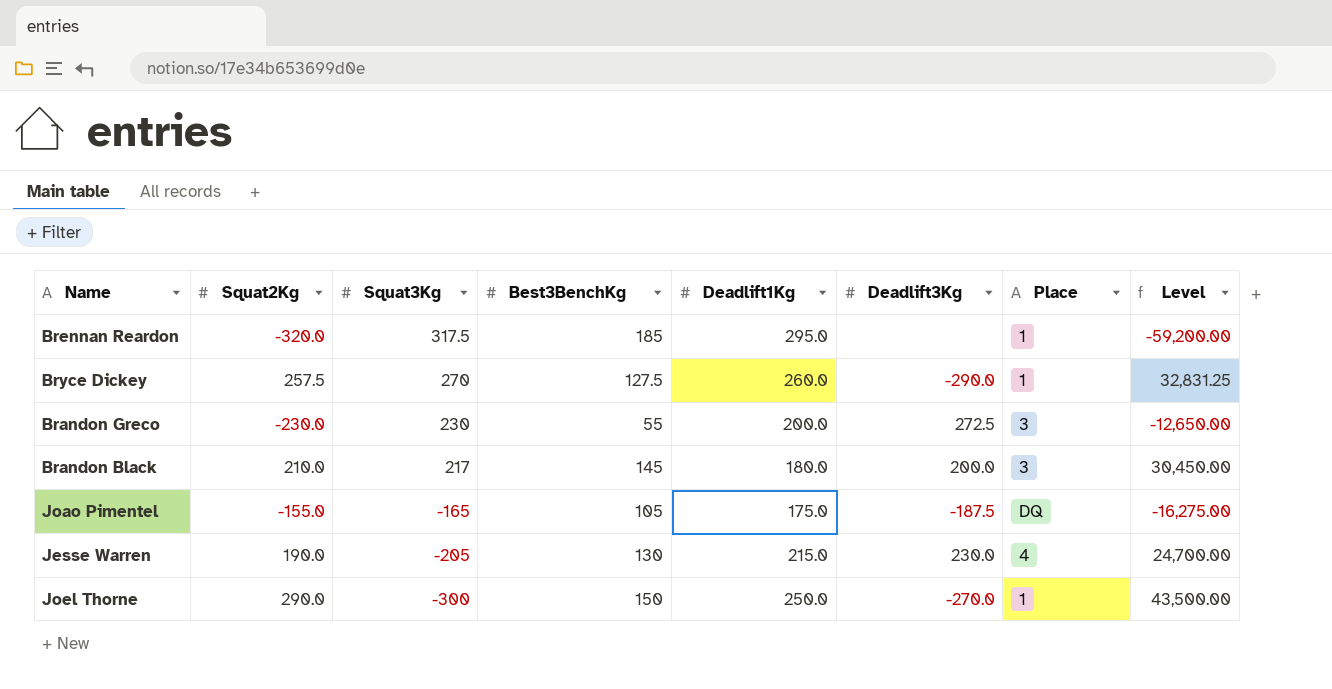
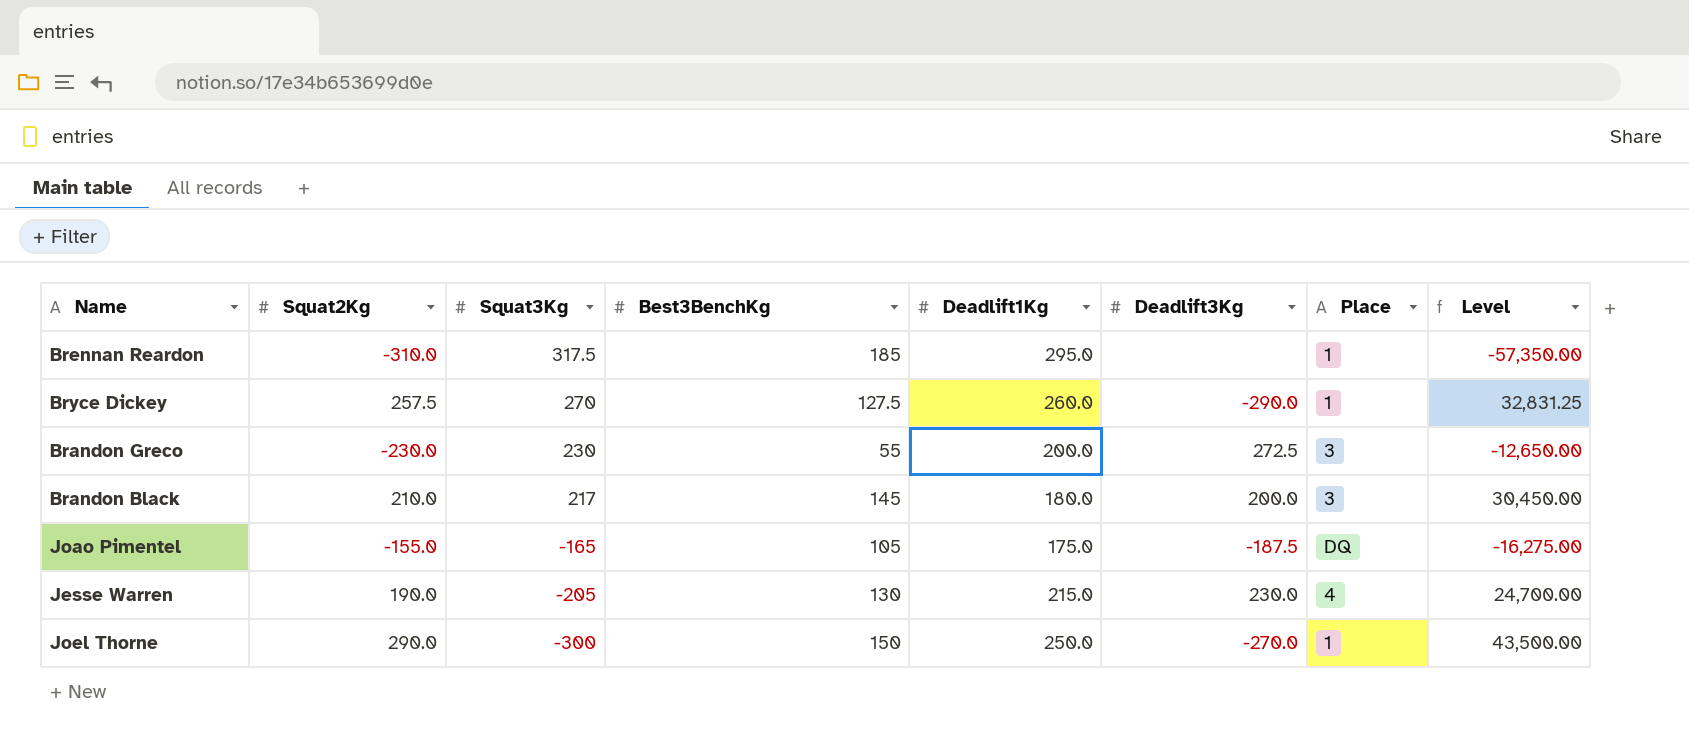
Brennan Reardon | Squat2Kg: -320.0 -> -310.0
Brennan Reardon | Level: -59,200.00 -> -57,350.00

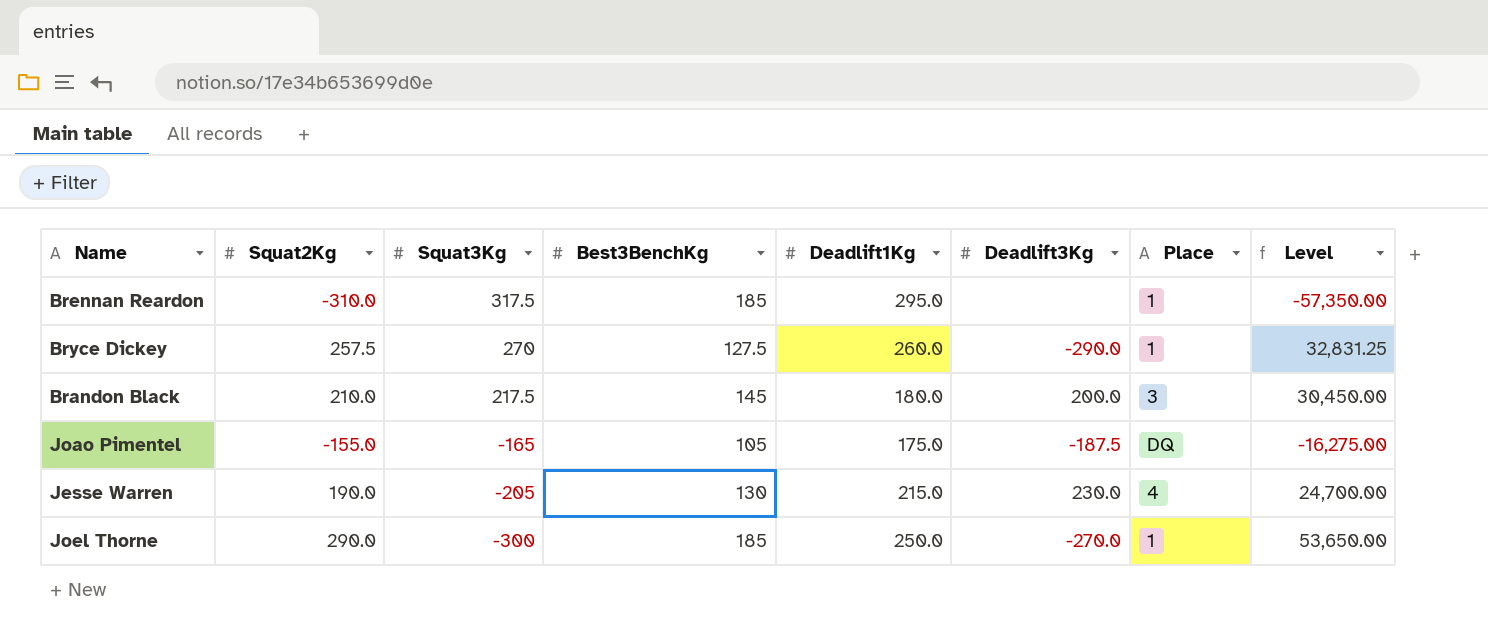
row Brandon Greco: -230.0 | 230 | 55 | 200.0 | 272.5 | 3 | -12,650.00 -> none
Brandon Black | Squat3Kg: 217 -> 217.5
Joel Thorne | Best3BenchKg: 150 -> 185
Joel Thorne | Level: 43,500.00 -> 53,650.00

